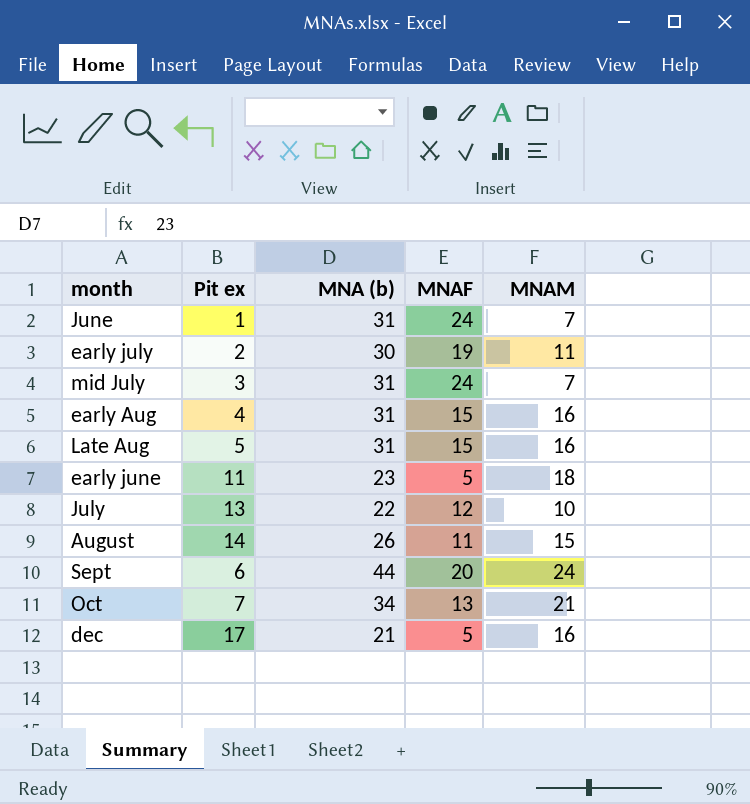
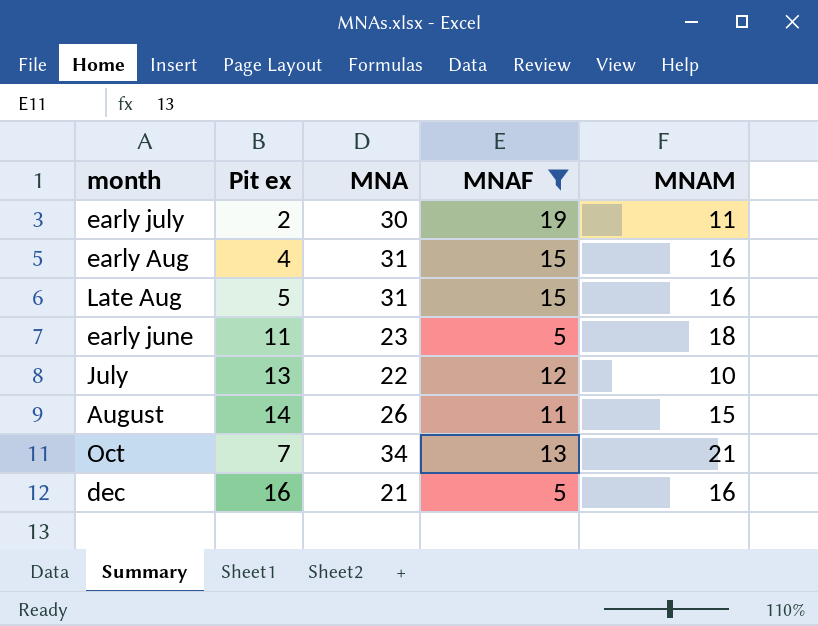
filter: none -> MNAF <= 19
column name: MNA (b) -> MNA
dec | Pit ex: 17 -> 16

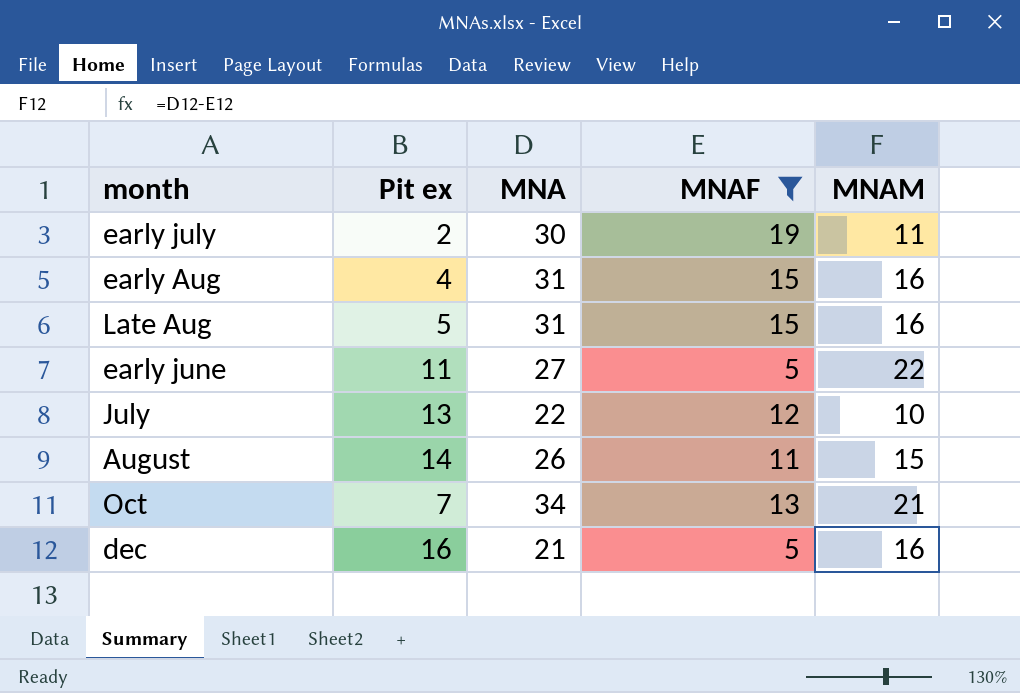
early june | MNA: 23 -> 27
early june | MNAM: 18 -> 22

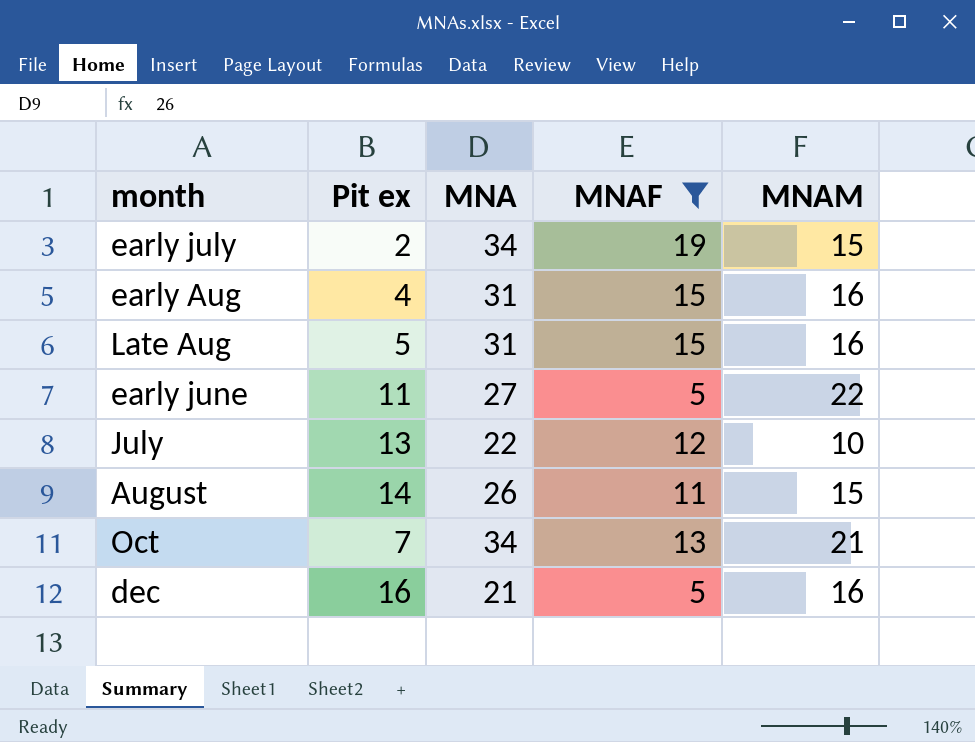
early july | MNA: 30 -> 34
early july | MNAM: 11 -> 15

